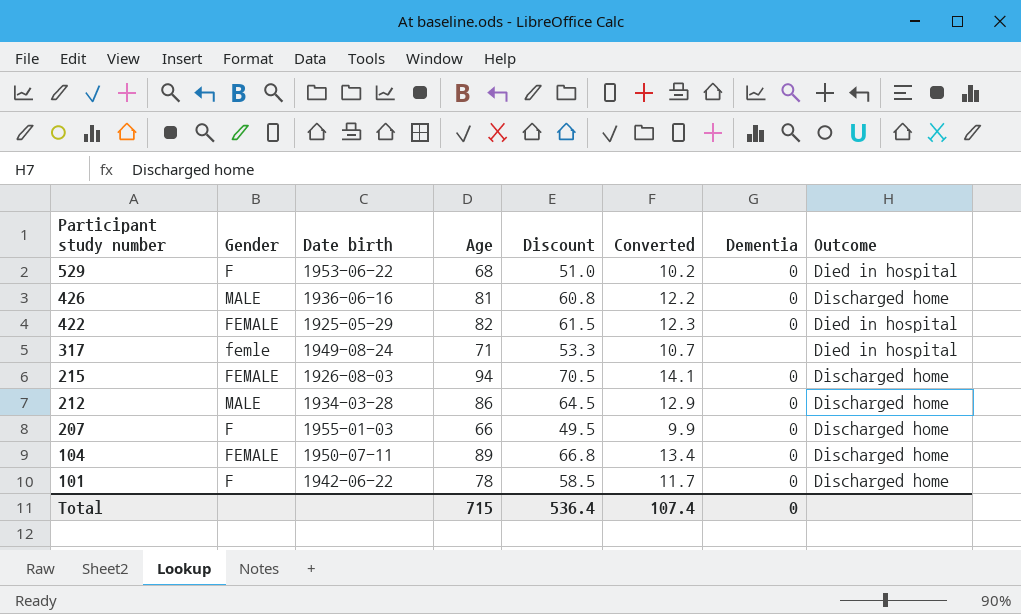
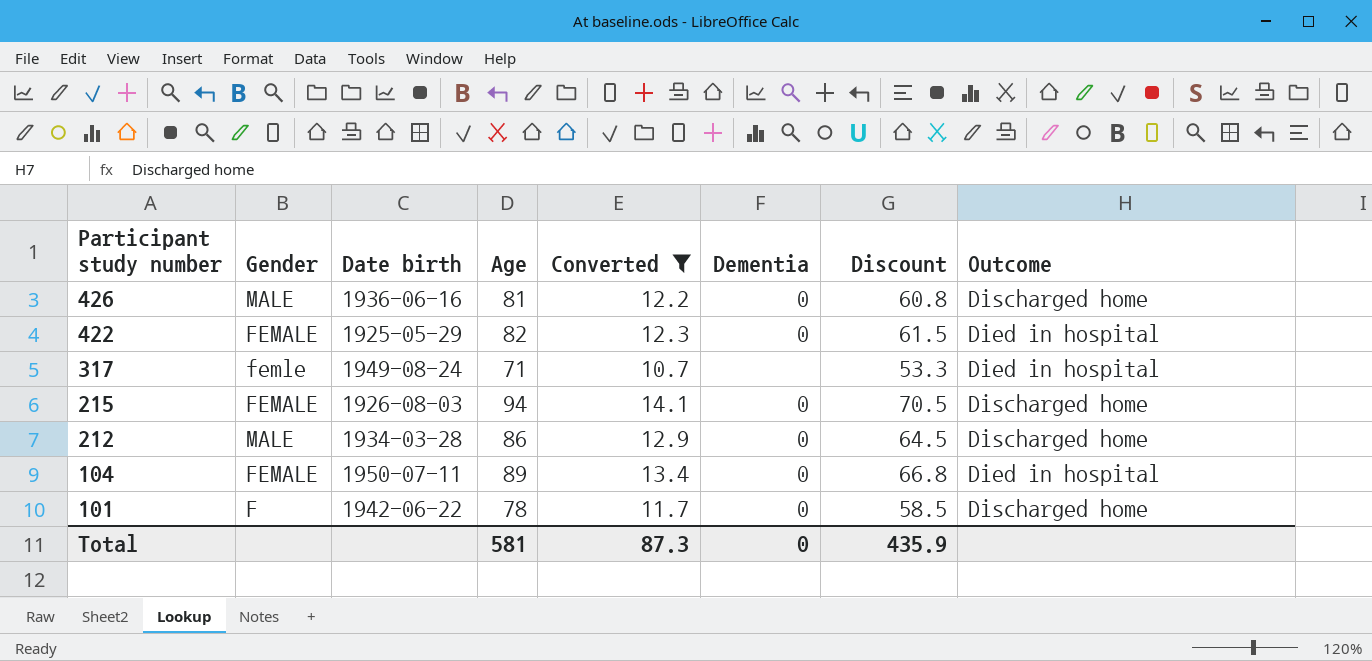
filter: none -> Converted >= 10.7
column Discount | position: 5 -> 7
104 | Outcome: Discharged home -> Died in hospital
Total | Age: 715 -> 581
Total | Converted: 107.4 -> 87.3
Total | Discount: 536.4 -> 435.9

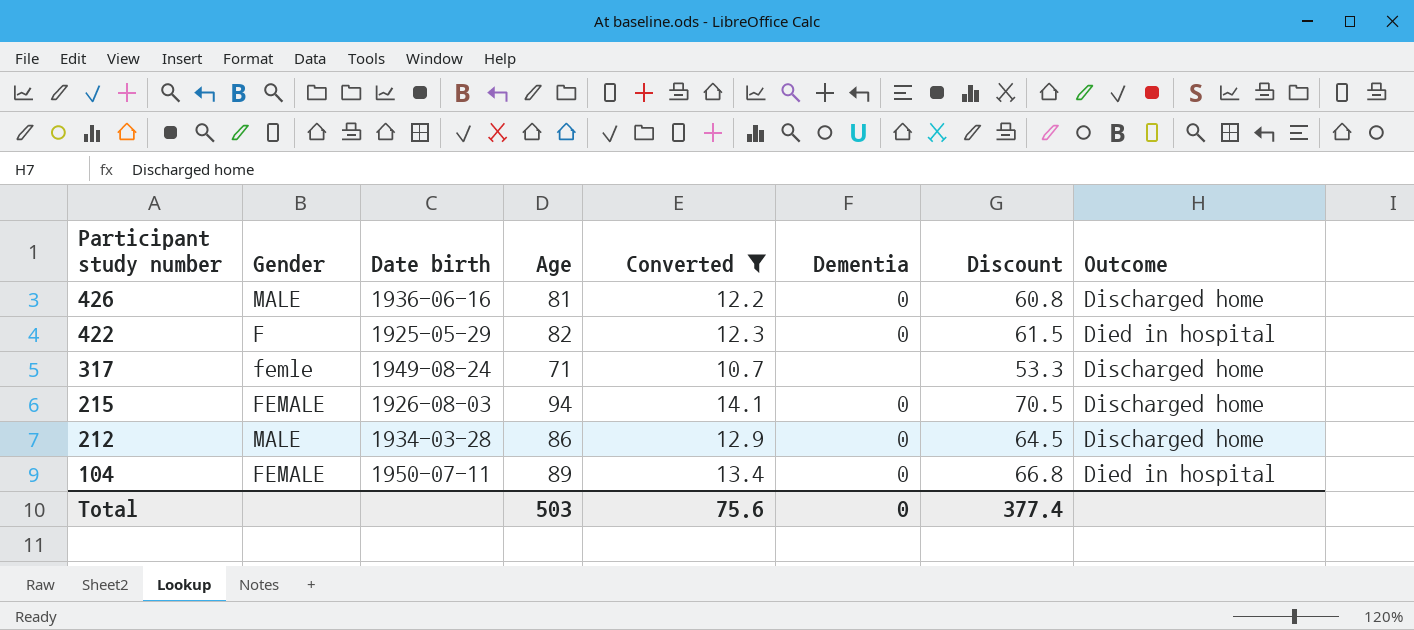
row 101: F | 1942-06-22 | 78 | 11.7 | 0 | 58.5 | Discharged home -> none
422 | Gender: FEMALE -> F
317 | Outcome: Died in hospital -> Discharged home
Total | Age: 581 -> 503
Total | Converted: 87.3 -> 75.6
Total | Discount: 435.9 -> 377.4

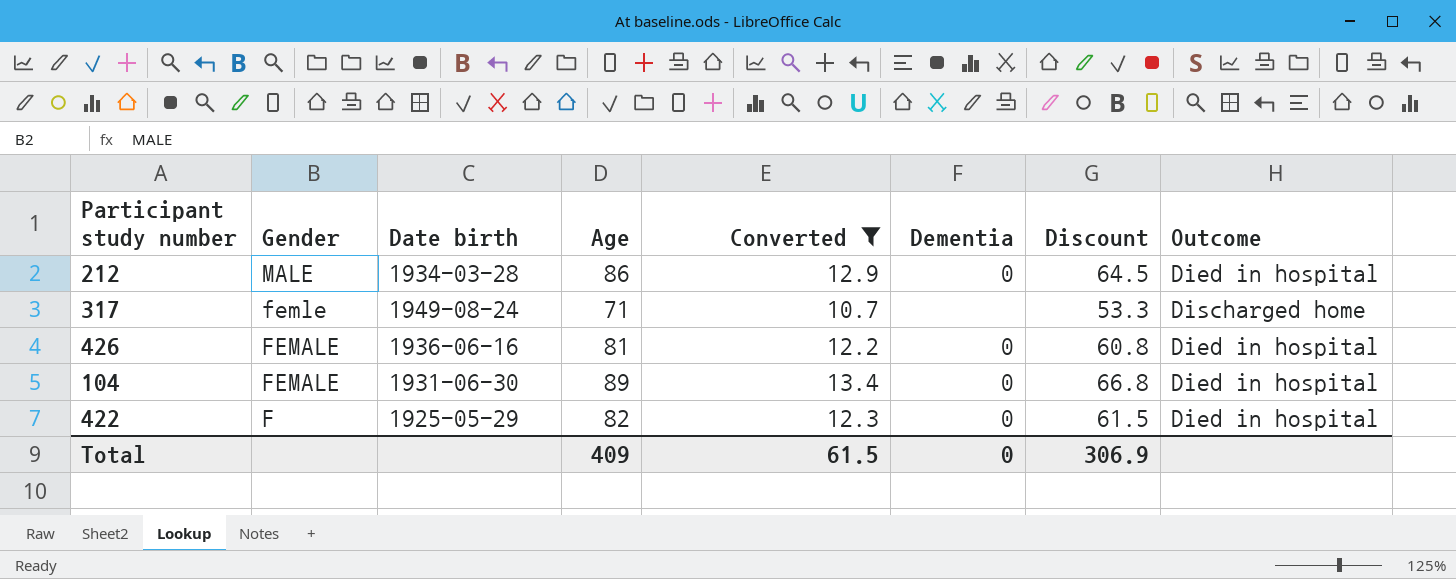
row order: Participant study number descending -> Gender descending
row 215: FEMALE | 1926-08-03 | 94 | 14.1 | 0 | 70.5 | Discharged home -> none
212 | Outcome: Discharged home -> Died in hospital
426 | Gender: MALE -> FEMALE
426 | Outcome: Discharged home -> Died in hospital
104 | Date birth: 1950-07-11 -> 1931-06-30
Total | Age: 503 -> 409
Total | Converted: 75.6 -> 61.5
Total | Discount: 377.4 -> 306.9

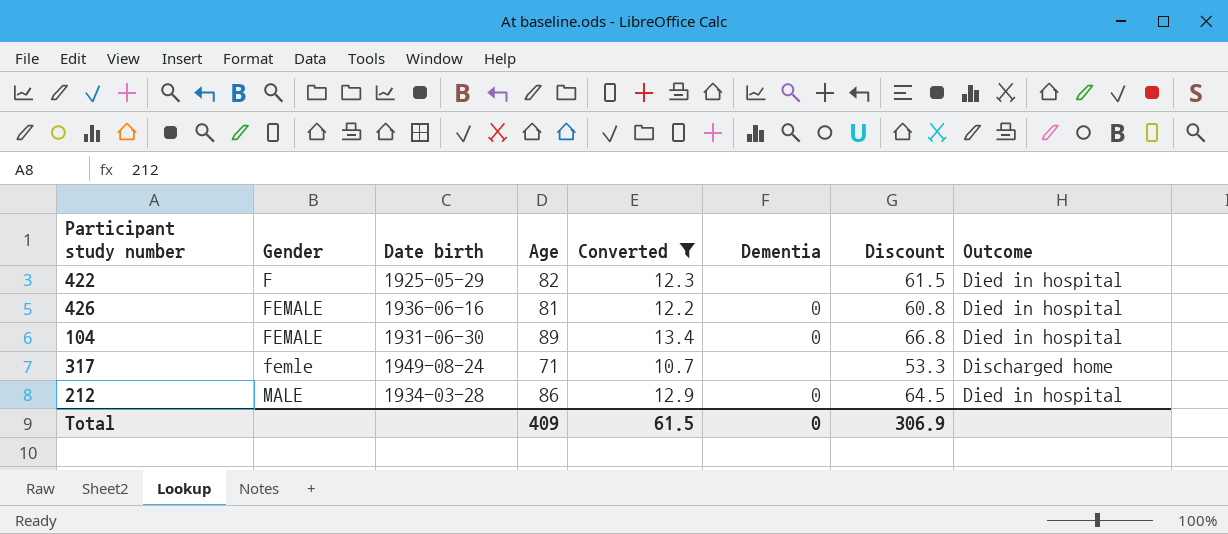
row order: Gender descending -> Gender ascending
422 | Dementia: 0 -> none

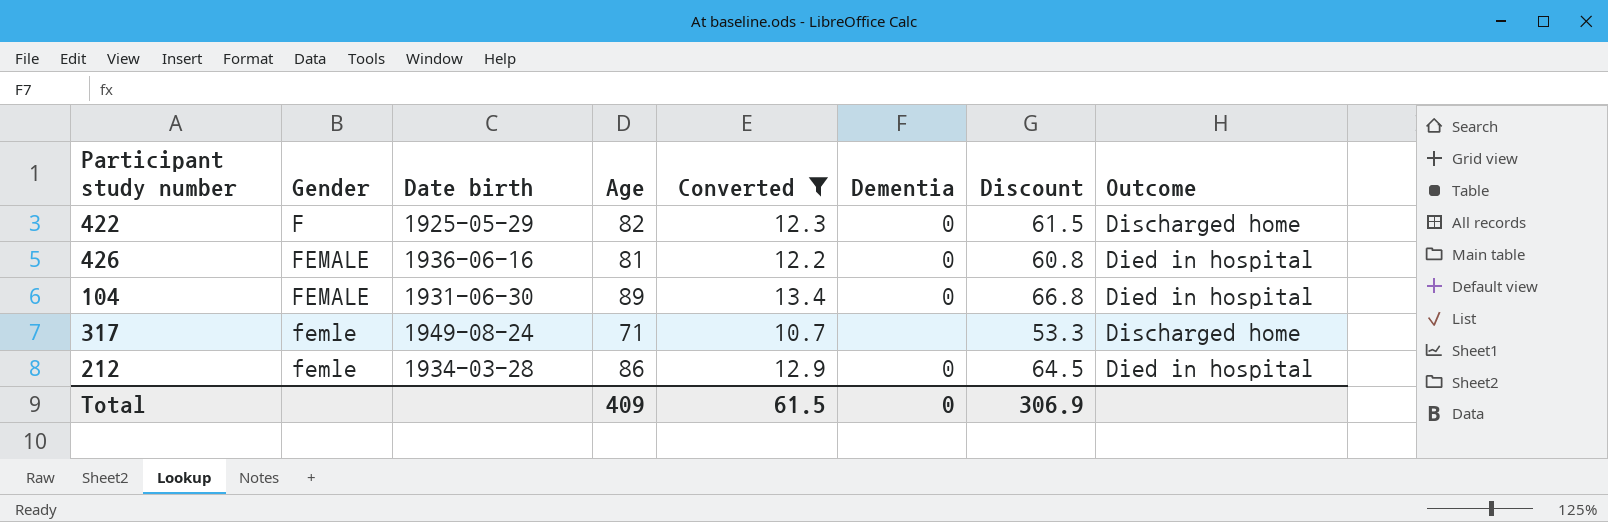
422 | Dementia: none -> 0
422 | Outcome: Died in hospital -> Discharged home
212 | Gender: MALE -> femle

